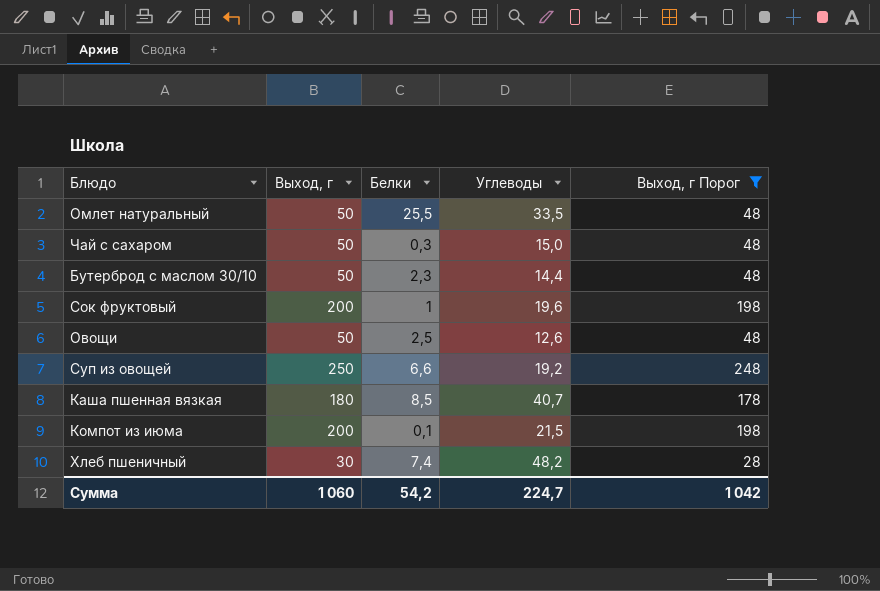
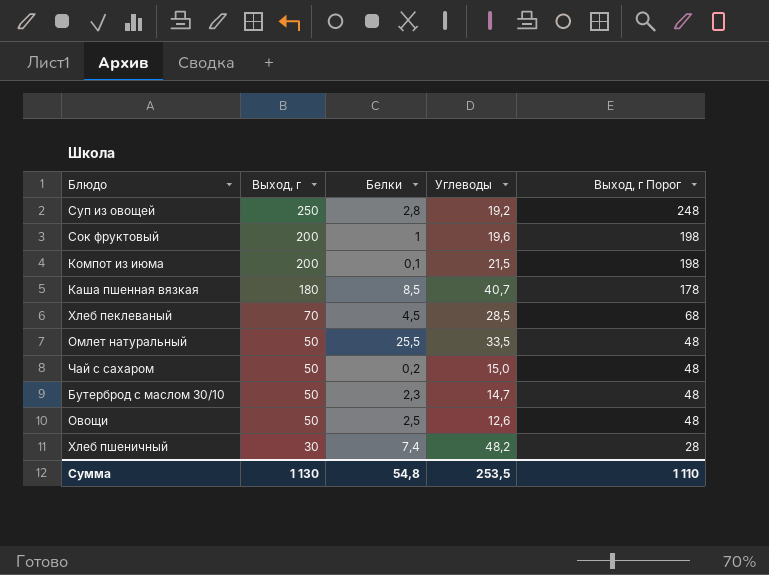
filter: Выход, г Порог != 68 -> none
row order: none -> Выход, г descending
Суп из овощей | Белки: 6,6 -> 2,8
Чай с сахаром | Белки: 0,3 -> 0,2
Бутерброд с маслом 30/10 | Углеводы: 14,4 -> 14,7
Сумма | Выход, г: 1 060 -> 1 130
Сумма | Белки: 54,2 -> 54,8
Сумма | Углеводы: 224,7 -> 253,5
Сумма | Выход, г Порог: 1 042 -> 1 110

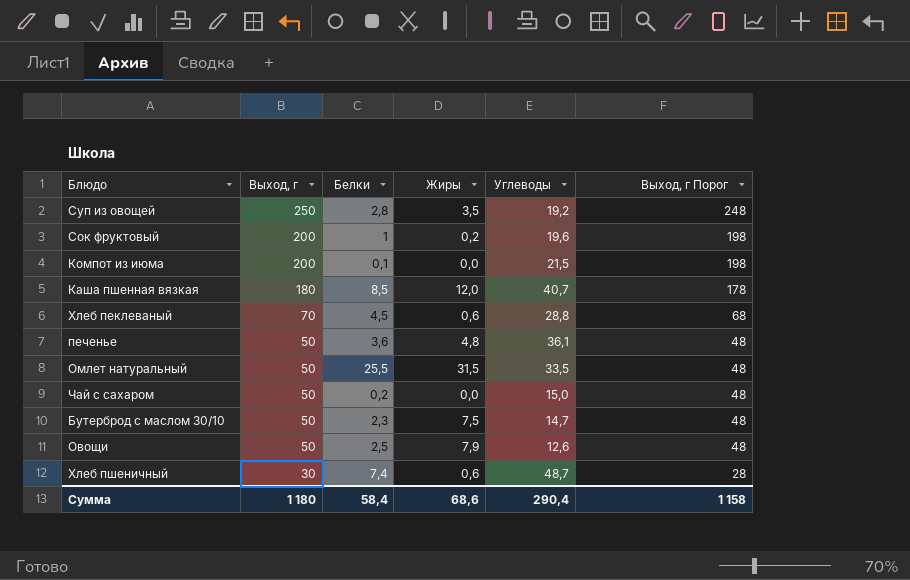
column Жиры | position: none -> 4
Хлеб пеклеваный | Углеводы: 28,5 -> 28,8
row печенье: none -> 50 | 3,6 | 4,8 | 36,1 | 48
Хлеб пшеничный | Углеводы: 48,2 -> 48,7
Сумма | Выход, г: 1 130 -> 1 180
Сумма | Белки: 54,8 -> 58,4
Сумма | Углеводы: 253,5 -> 290,4
Сумма | Выход, г Порог: 1 110 -> 1 158

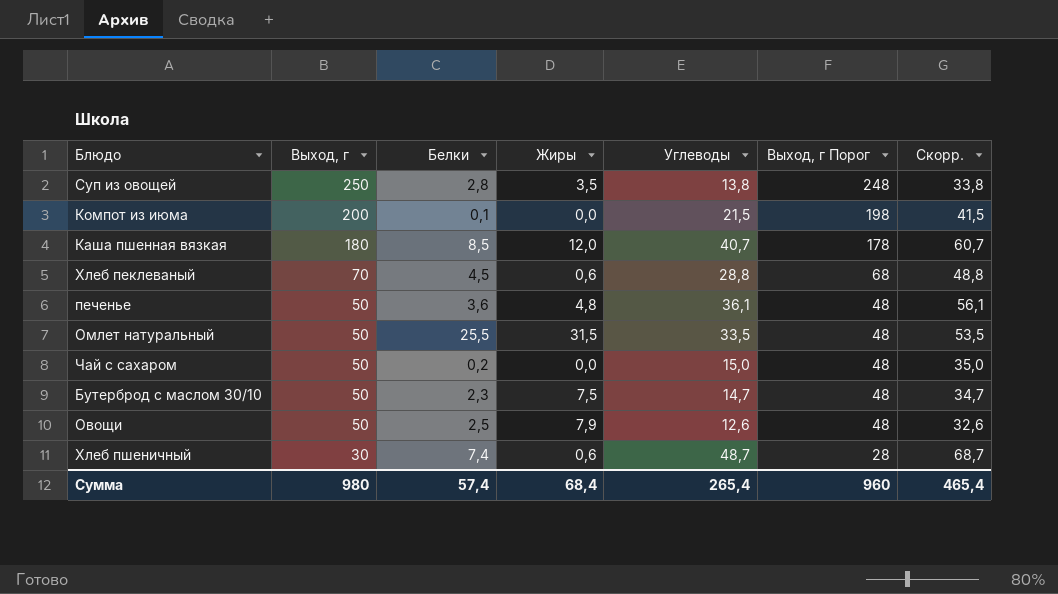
column Скорр. | formula: none -> [Углеводы] + 20
row Сок фруктовый: 200 | 1 | 0,2 | 19,6 | 198 -> none
Суп из овощей | Углеводы: 19,2 -> 13,8
Сумма | Выход, г: 1 180 -> 980
Сумма | Белки: 58,4 -> 57,4
Сумма | Жиры: 68,6 -> 68,4
Сумма | Углеводы: 290,4 -> 265,4
Сумма | Выход, г Порог: 1 158 -> 960

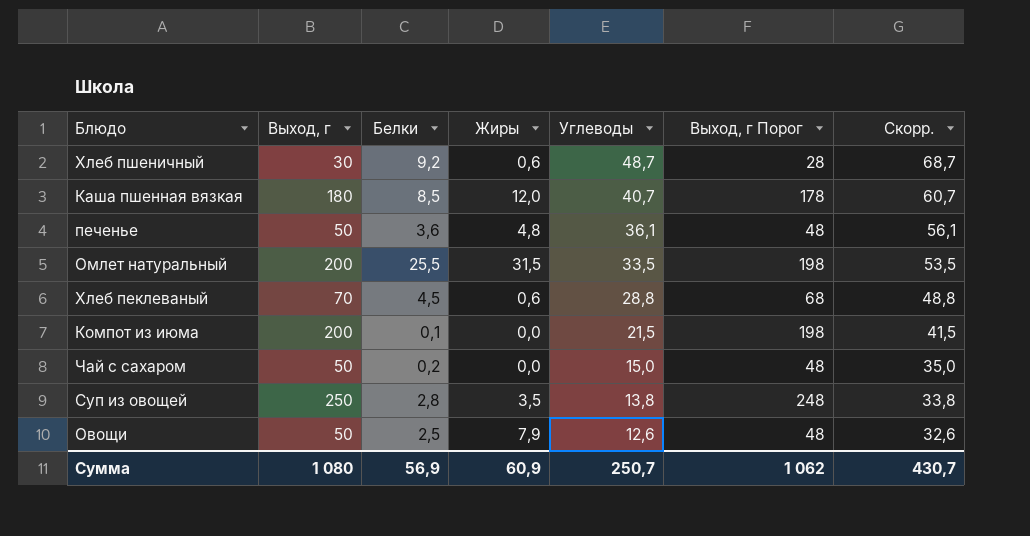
row order: Выход, г descending -> Углеводы descending
row Бутерброд с маслом 30/10: 50 | 2,3 | 7,5 | 14,7 | 48 | 34,7 -> none
Хлеб пшеничный | Белки: 7,4 -> 9,2
Омлет натуральный | Выход, г: 50 -> 200
Омлет натуральный | Выход, г Порог: 48 -> 198
Сумма | Выход, г: 980 -> 1 080
Сумма | Белки: 57,4 -> 56,9
Сумма | Жиры: 68,4 -> 60,9
Сумма | Углеводы: 265,4 -> 250,7
Сумма | Выход, г Порог: 960 -> 1 062
Сумма | Скорр.: 465,4 -> 430,7

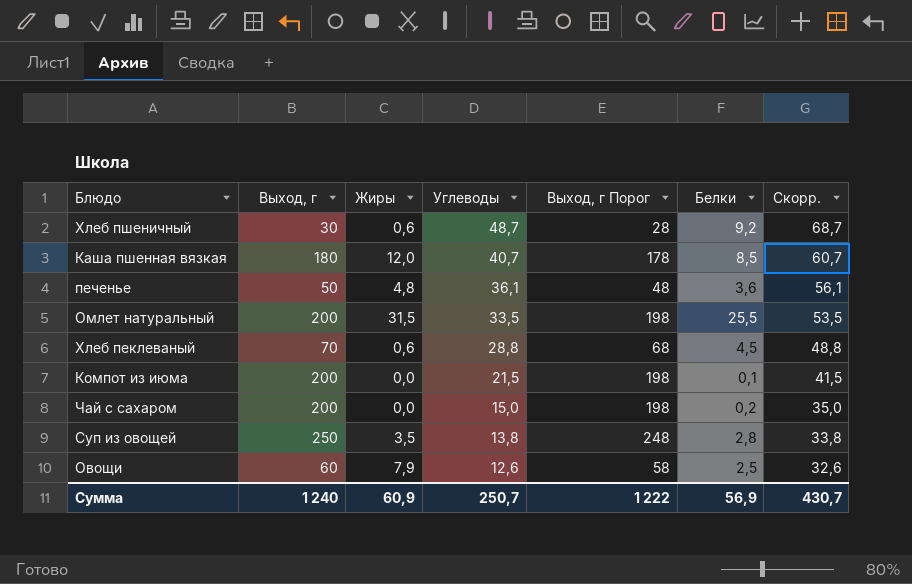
column Белки | position: 3 -> 6
Чай с сахаром | Выход, г: 50 -> 200
Чай с сахаром | Выход, г Порог: 48 -> 198
Овощи | Выход, г: 50 -> 60
Овощи | Выход, г Порог: 48 -> 58
Сумма | Выход, г: 1 080 -> 1 240
Сумма | Выход, г Порог: 1 062 -> 1 222

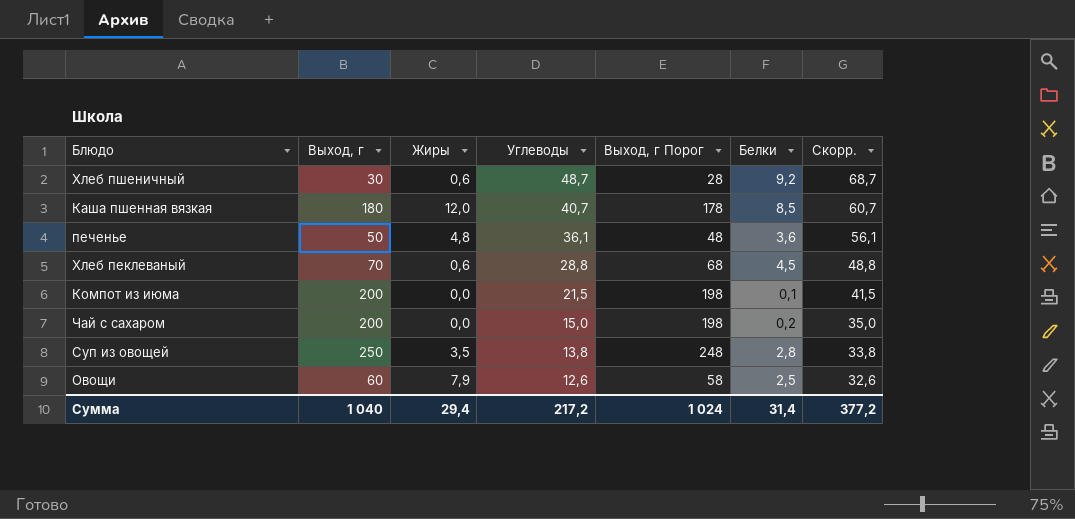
row Омлет натуральный: 200 | 31,5 | 33,5 | 198 | 25,5 | 53,5 -> none
Сумма | Выход, г: 1 240 -> 1 040
Сумма | Жиры: 60,9 -> 29,4
Сумма | Углеводы: 250,7 -> 217,2
Сумма | Выход, г Порог: 1 222 -> 1 024
Сумма | Белки: 56,9 -> 31,4
Сумма | Скорр.: 430,7 -> 377,2

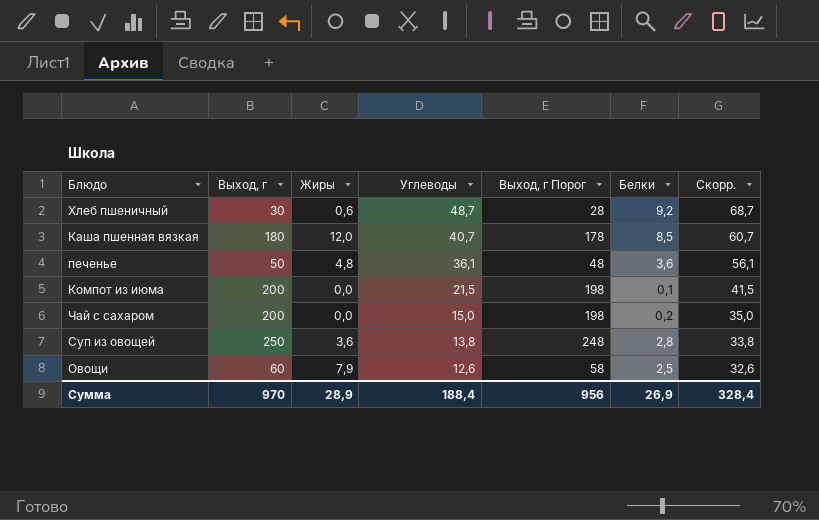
row Хлеб пеклеваный: 70 | 0,6 | 28,8 | 68 | 4,5 | 48,8 -> none
Суп из овощей | Жиры: 3,5 -> 3,6
Сумма | Выход, г: 1 040 -> 970
Сумма | Жиры: 29,4 -> 28,9
Сумма | Углеводы: 217,2 -> 188,4
Сумма | Выход, г Порог: 1 024 -> 956
Сумма | Белки: 31,4 -> 26,9
Сумма | Скорр.: 377,2 -> 328,4

